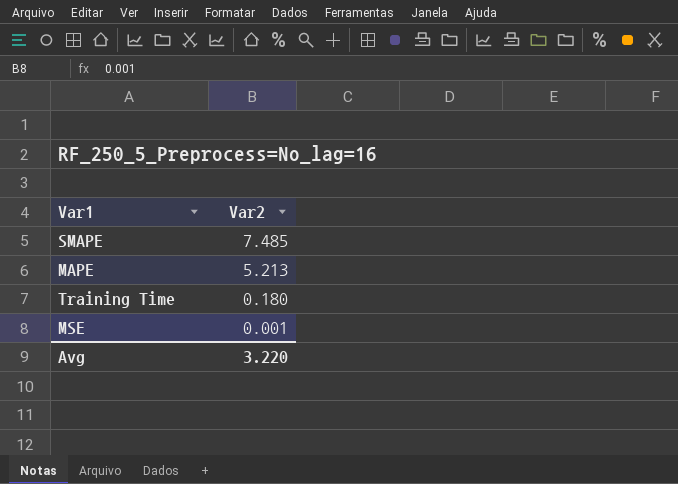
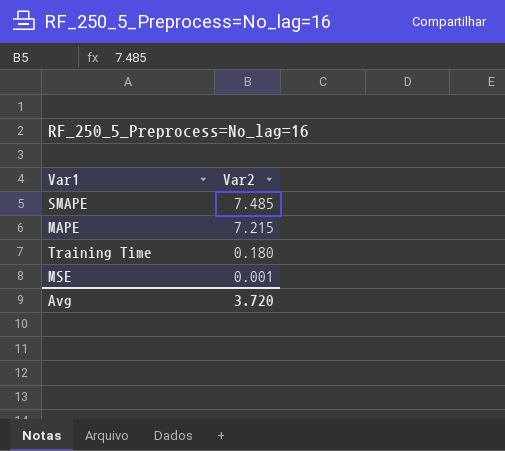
MAPE | Var2: 5.213 -> 7.215
Avg | Var2: 3.220 -> 3.720

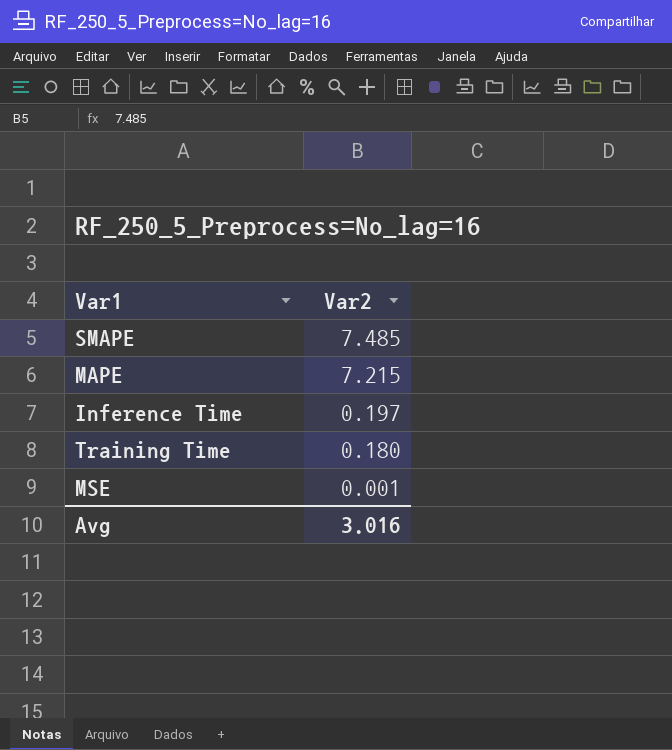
row Inference Time: none -> 0.197
Avg | Var2: 3.720 -> 3.016

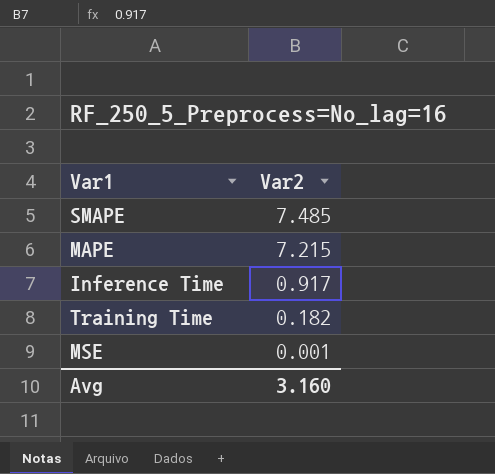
Inference Time | Var2: 0.197 -> 0.917
Training Time | Var2: 0.180 -> 0.182
Avg | Var2: 3.016 -> 3.160

